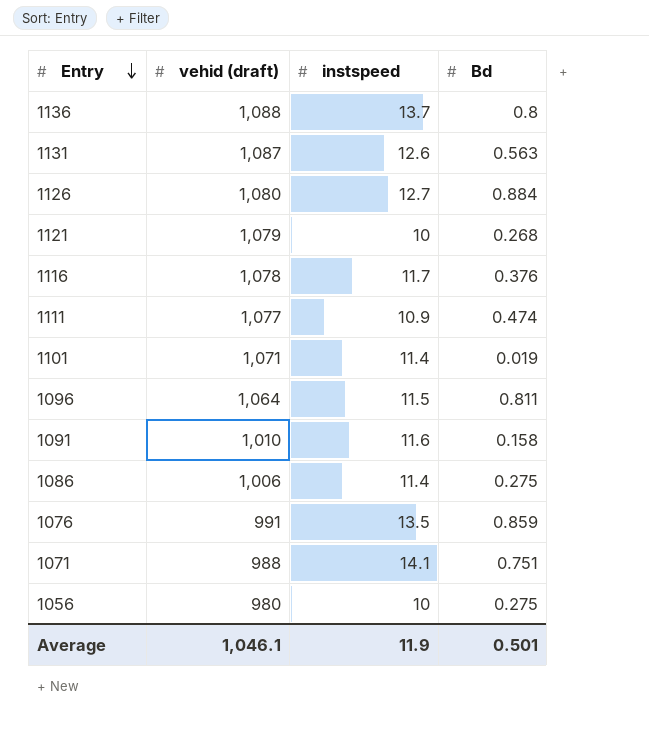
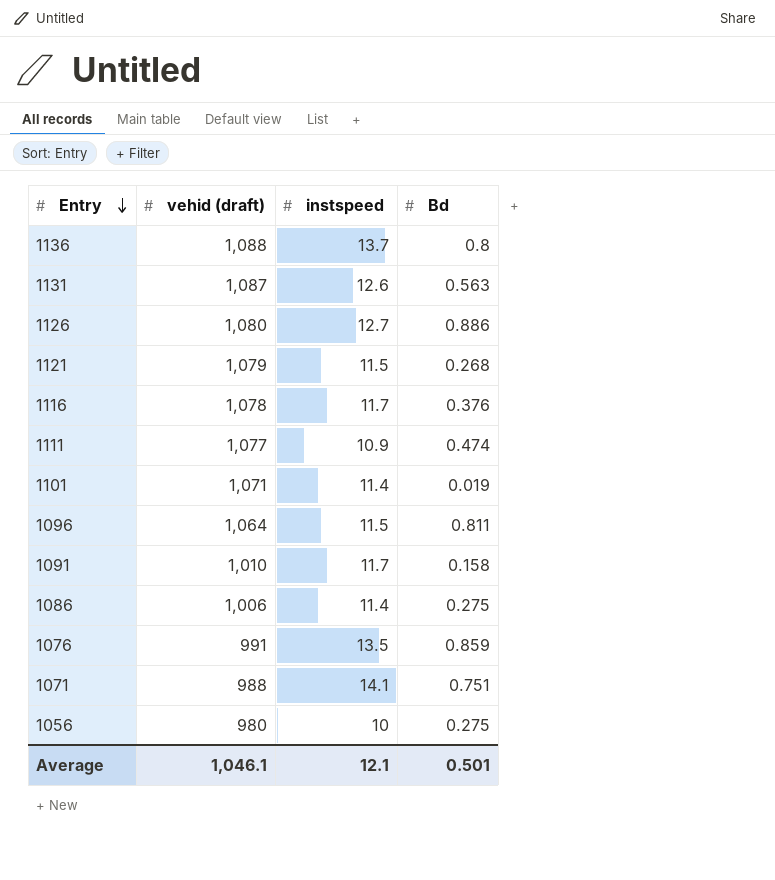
1126 | Bd: 0.884 -> 0.886
1121 | instspeed: 10 -> 11.5
1091 | instspeed: 11.6 -> 11.7
Average | instspeed: 11.9 -> 12.1

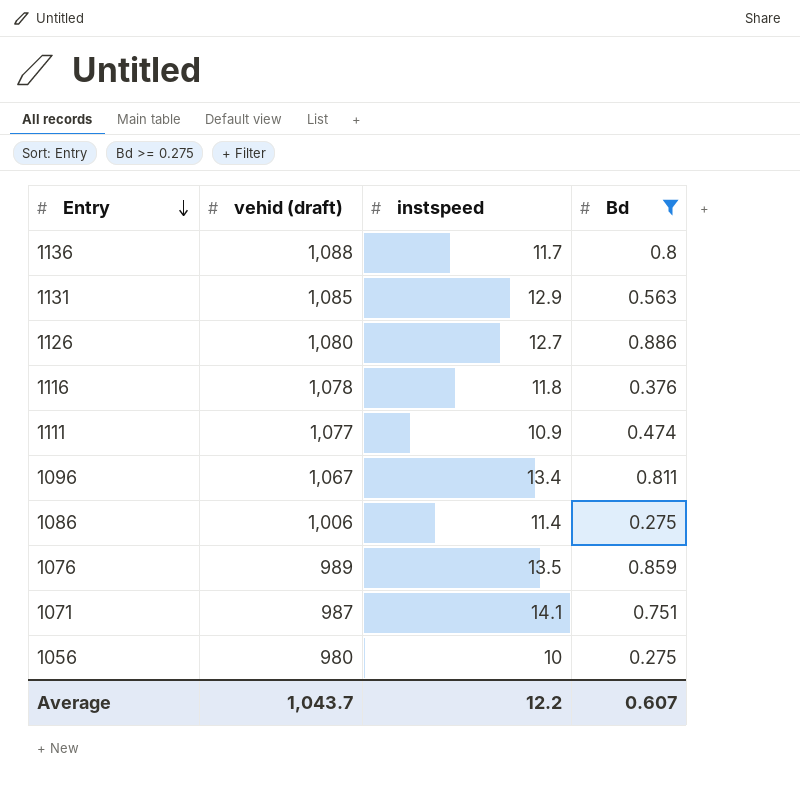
filter: none -> Bd >= 0.275
1136 | instspeed: 13.7 -> 11.7
1131 | vehid (draft): 1,087 -> 1,085
1131 | instspeed: 12.6 -> 12.9
1116 | instspeed: 11.7 -> 11.8
1096 | vehid (draft): 1,064 -> 1,067
1096 | instspeed: 11.5 -> 13.4
1076 | vehid (draft): 991 -> 989
1071 | vehid (draft): 988 -> 987
Average | vehid (draft): 1,046.1 -> 1,043.7
Average | instspeed: 12.1 -> 12.2
Average | Bd: 0.501 -> 0.607

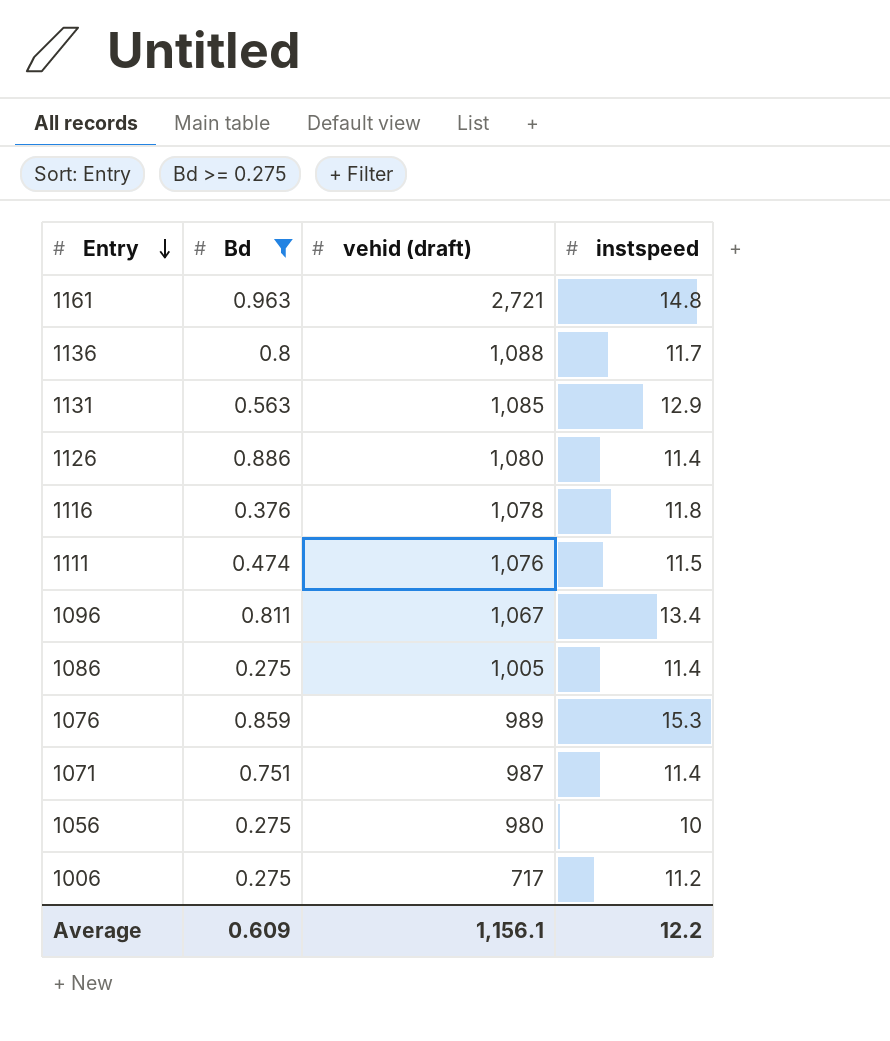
column Bd | position: 4 -> 2
row 1161: none -> 0.963 | 2,721 | 14.8
1126 | instspeed: 12.7 -> 11.4
1111 | vehid (draft): 1,077 -> 1,076
1111 | instspeed: 10.9 -> 11.5
1086 | vehid (draft): 1,006 -> 1,005
1076 | instspeed: 13.5 -> 15.3
1071 | instspeed: 14.1 -> 11.4
row 1006: none -> 0.275 | 717 | 11.2
Average | Bd: 0.607 -> 0.609
Average | vehid (draft): 1,043.7 -> 1,156.1

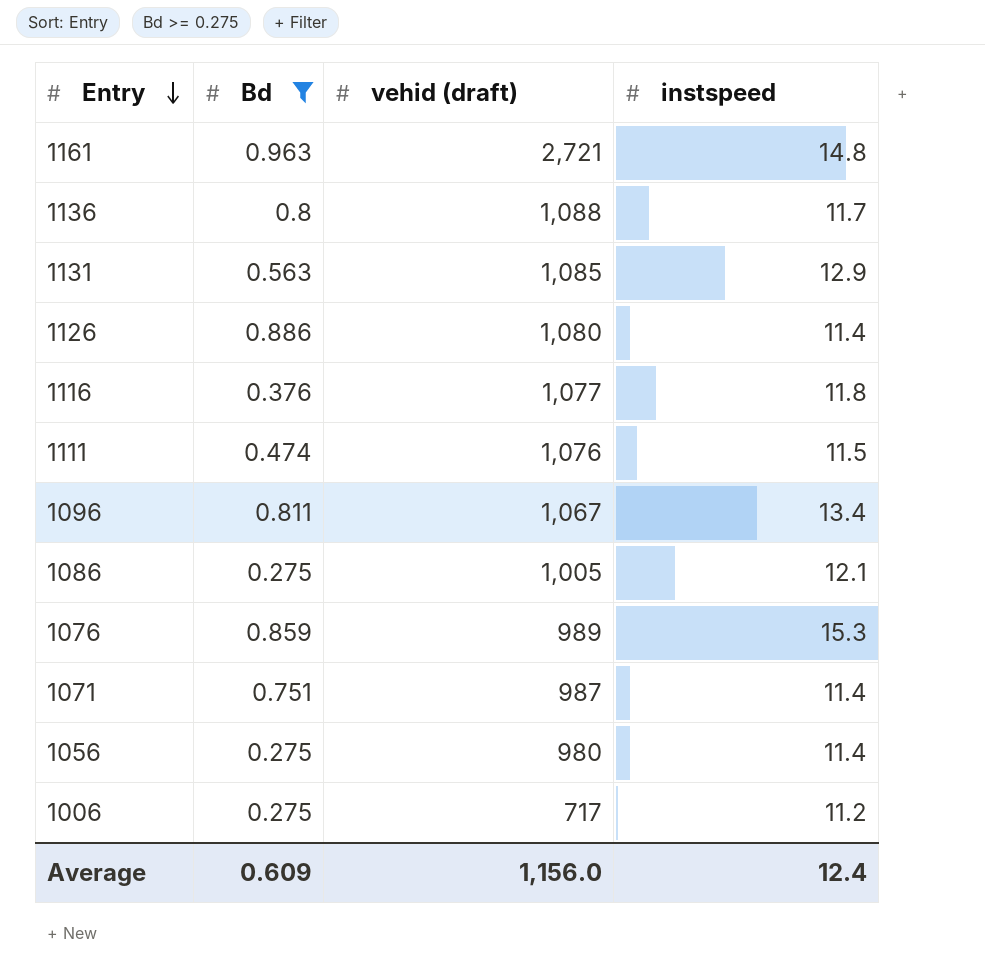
1116 | vehid (draft): 1,078 -> 1,077
1086 | instspeed: 11.4 -> 12.1
1056 | instspeed: 10 -> 11.4
Average | vehid (draft): 1,156.1 -> 1,156.0
Average | instspeed: 12.2 -> 12.4

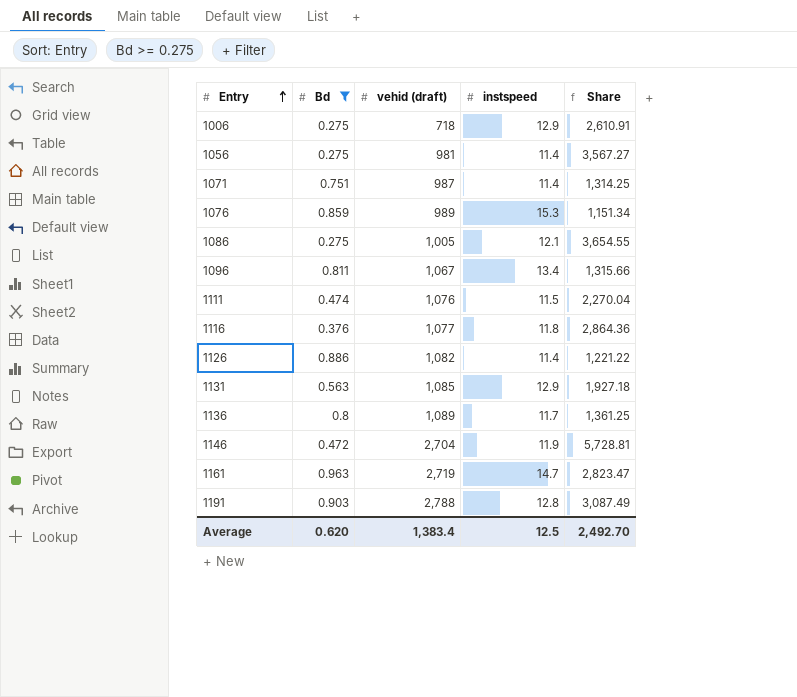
row order: Entry descending -> Entry ascending
column Share | formula: none -> [vehid (draft)] / [Bd]
1006 | vehid (draft): 717 -> 718
1006 | instspeed: 11.2 -> 12.9
1056 | vehid (draft): 980 -> 981
1126 | vehid (draft): 1,080 -> 1,082
1136 | vehid (draft): 1,088 -> 1,089
row 1146: none -> 0.472 | 2,704 | 11.9 | 5,728.81
1161 | vehid (draft): 2,721 -> 2,719
1161 | instspeed: 14.8 -> 14.7
row 1191: none -> 0.903 | 2,788 | 12.8 | 3,087.49
Average | Bd: 0.609 -> 0.620
Average | vehid (draft): 1,156.0 -> 1,383.4
Average | instspeed: 12.4 -> 12.5

